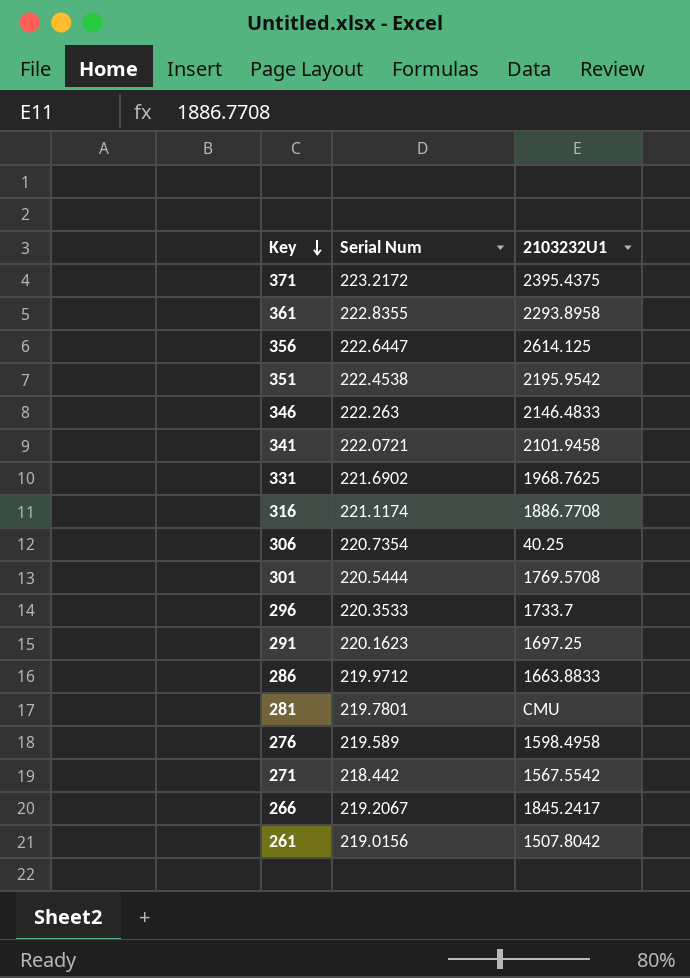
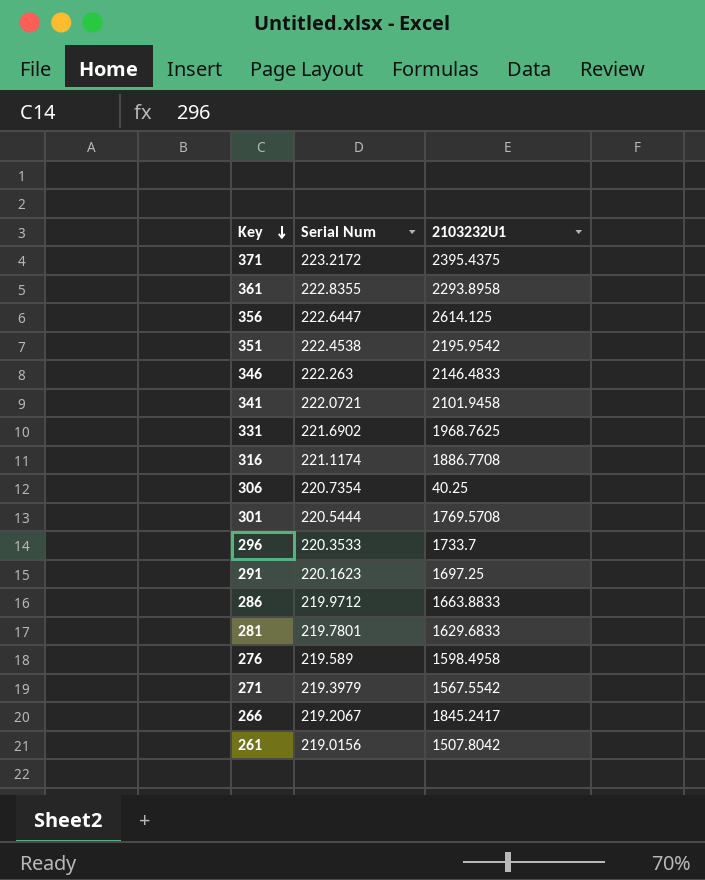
281 | 2103232U1: CMU -> 1629.6833
271 | Serial Num: 218.442 -> 219.3979

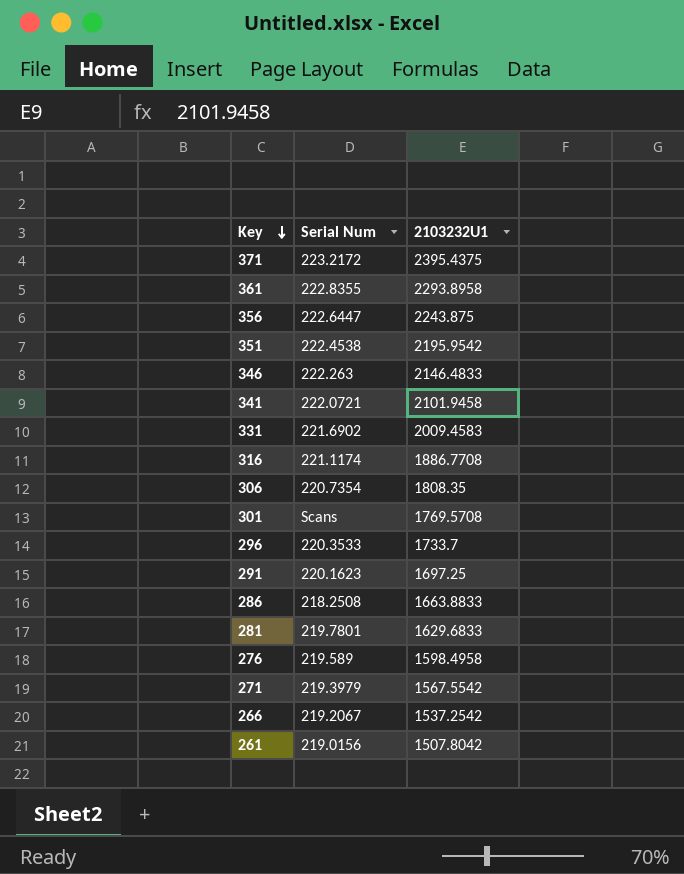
356 | 2103232U1: 2614.125 -> 2243.875
331 | 2103232U1: 1968.7625 -> 2009.4583
306 | 2103232U1: 40.25 -> 1808.35
301 | Serial Num: 220.5444 -> Scans
286 | Serial Num: 219.9712 -> 218.2508
266 | 2103232U1: 1845.2417 -> 1537.2542

